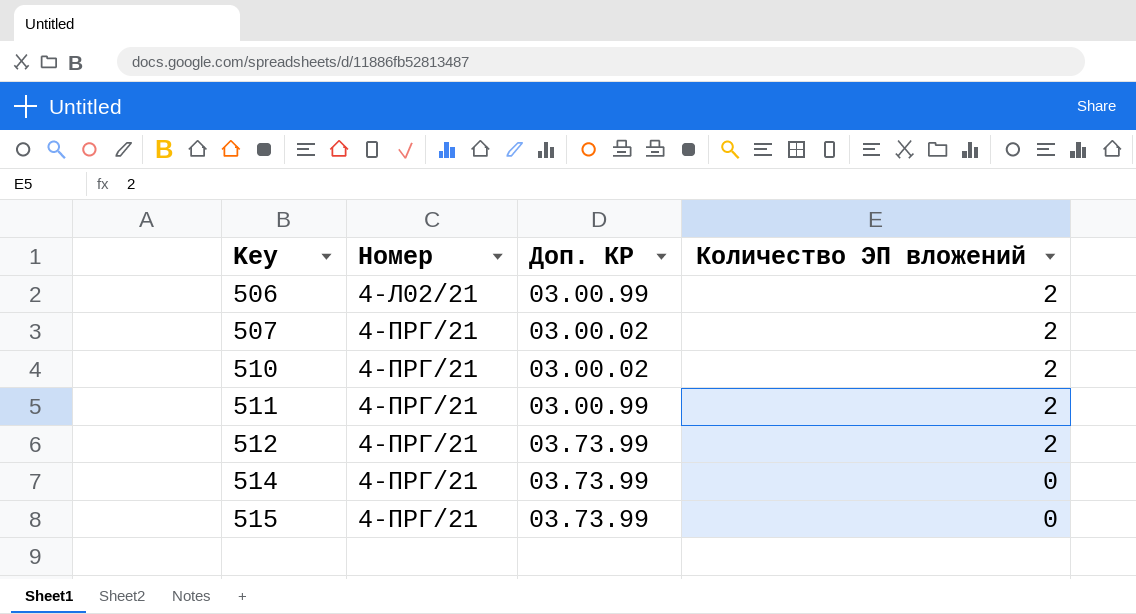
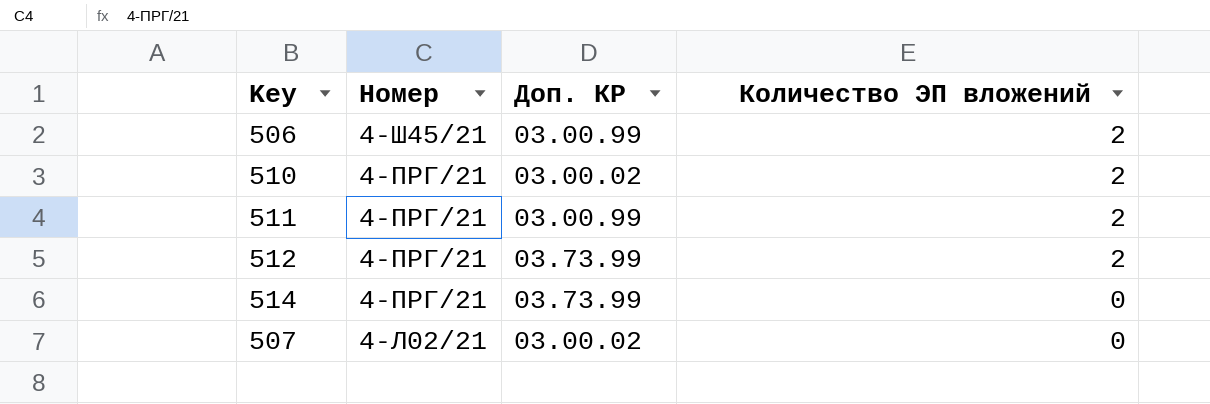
row order: Key ascending -> Номер descending
row 515: 4-ПРГ/21 | 03.73.99 | 0 -> none
506 | Номер: 4-Л02/21 -> 4-Ш45/21
507 | Номер: 4-ПРГ/21 -> 4-Л02/21
507 | Количество ЭП вложений: 2 -> 0

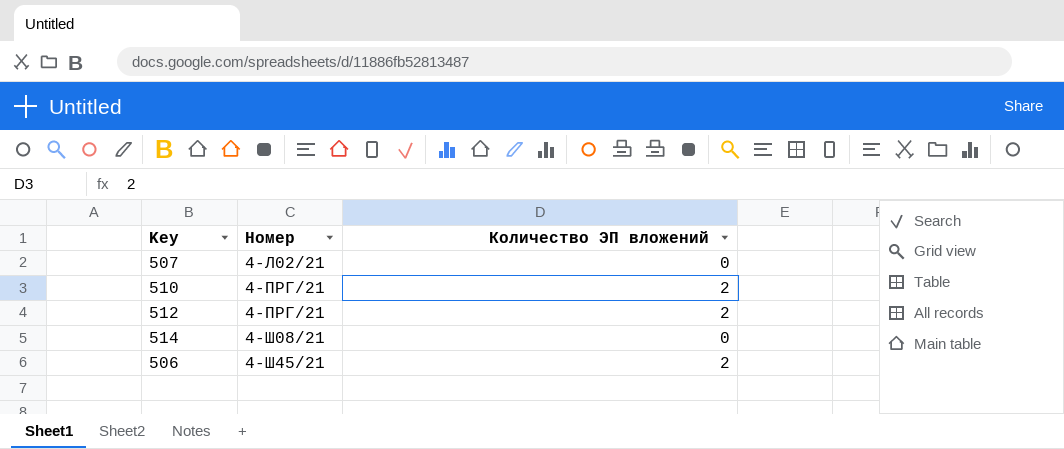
row order: Номер descending -> Номер ascending
column Доп. КР | position: 3 -> none
row 511: 4-ПРГ/21 | 03.00.99 | 2 -> none
514 | Номер: 4-ПРГ/21 -> 4-Ш08/21

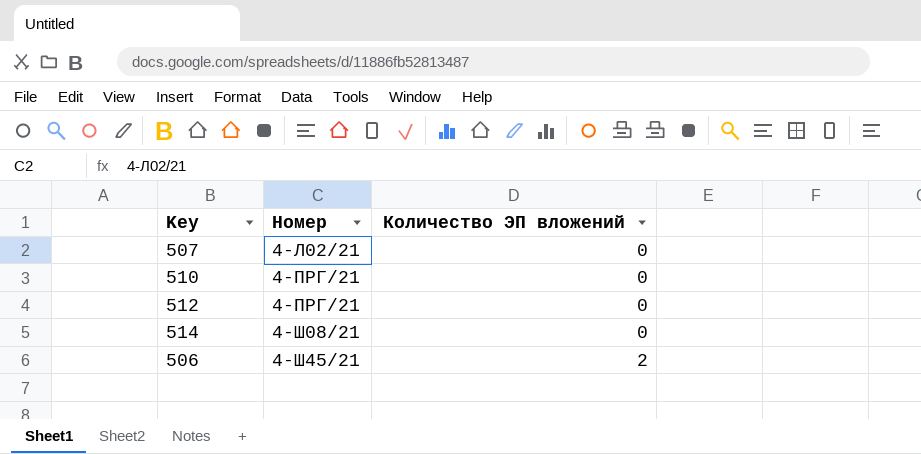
510 | Количество ЭП вложений: 2 -> 0
512 | Количество ЭП вложений: 2 -> 0

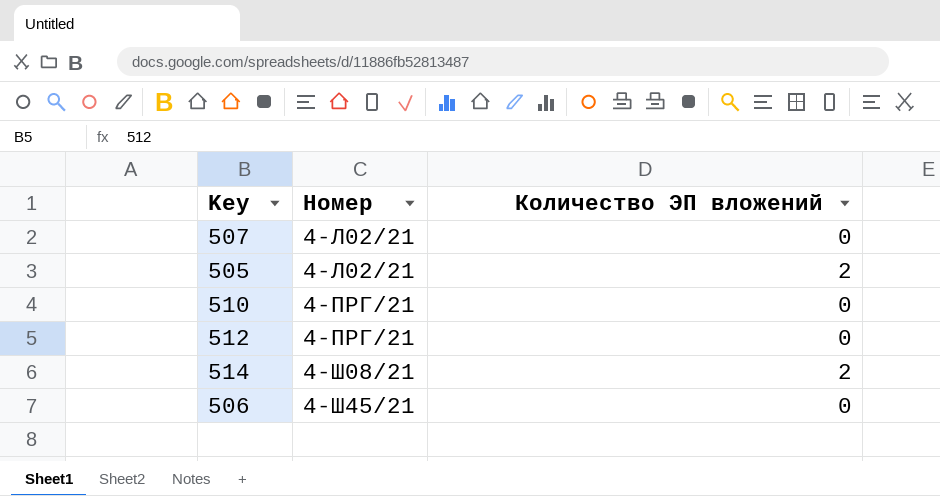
row 505: none -> 4-Л02/21 | 2
514 | Количество ЭП вложений: 0 -> 2
506 | Количество ЭП вложений: 2 -> 0

